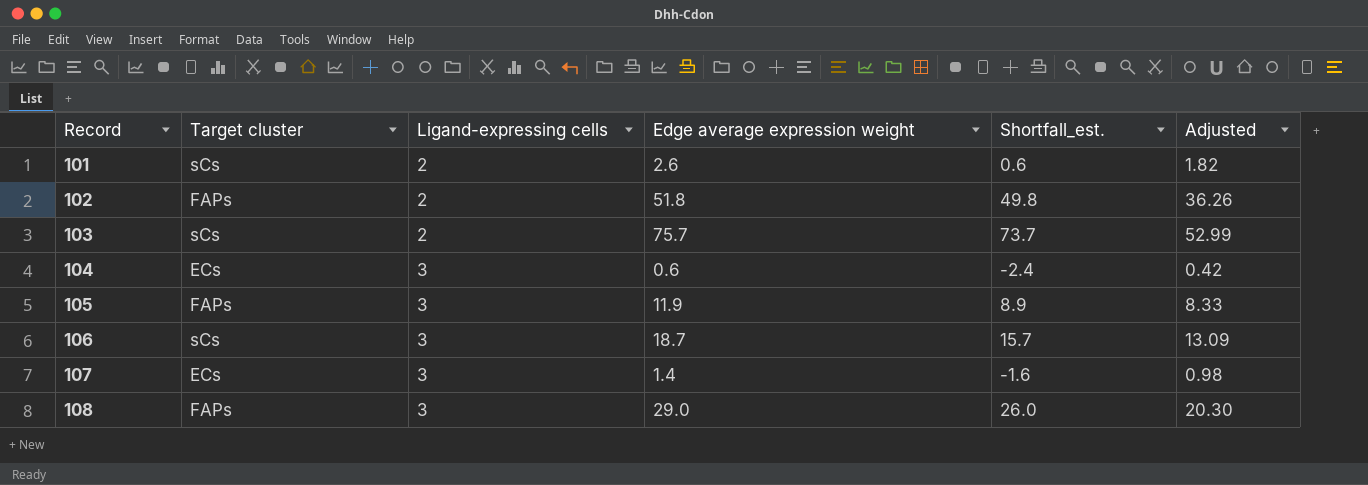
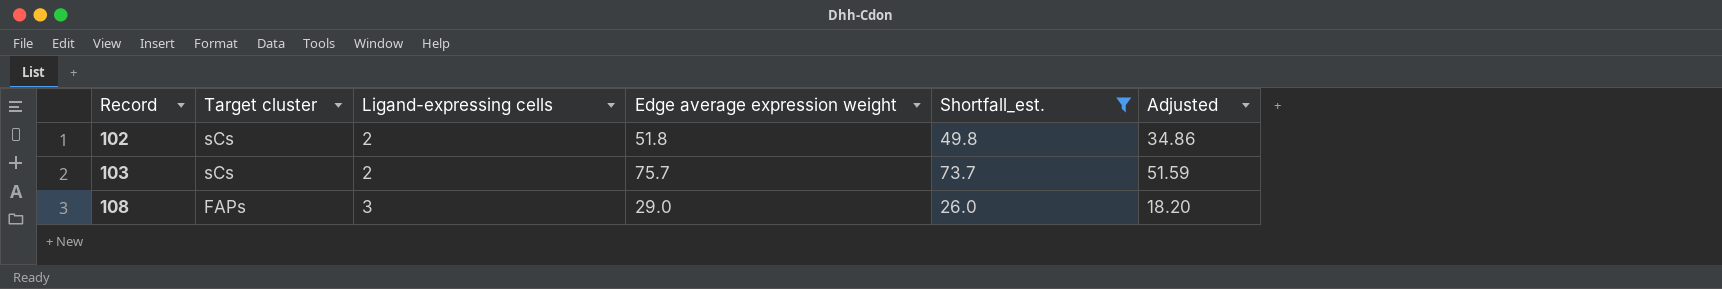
filter: none -> Shortfall_est. >= 26.0
column Adjusted | formula: [Edge average expression weight] * 0.7 -> [Shortfall_est.] * 0.7
102 | Target cluster: FAPs -> sCs

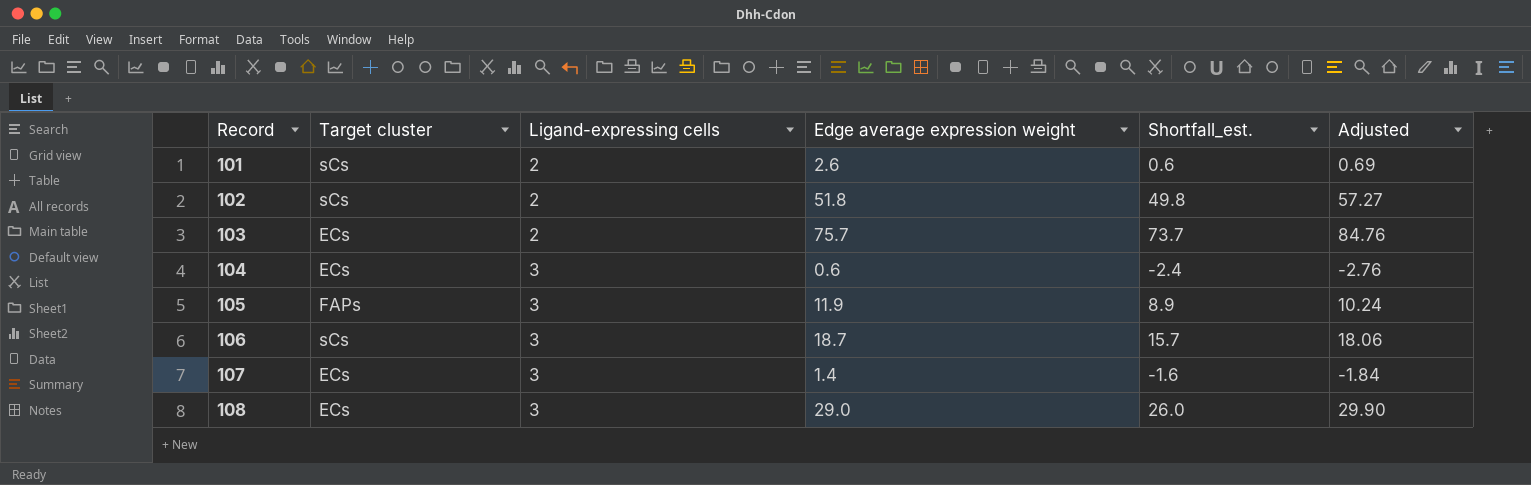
filter: Shortfall_est. >= 26.0 -> none
column Adjusted | formula: [Shortfall_est.] * 0.7 -> [Shortfall_est.] * 1.15
103 | Target cluster: sCs -> ECs
108 | Target cluster: FAPs -> ECs

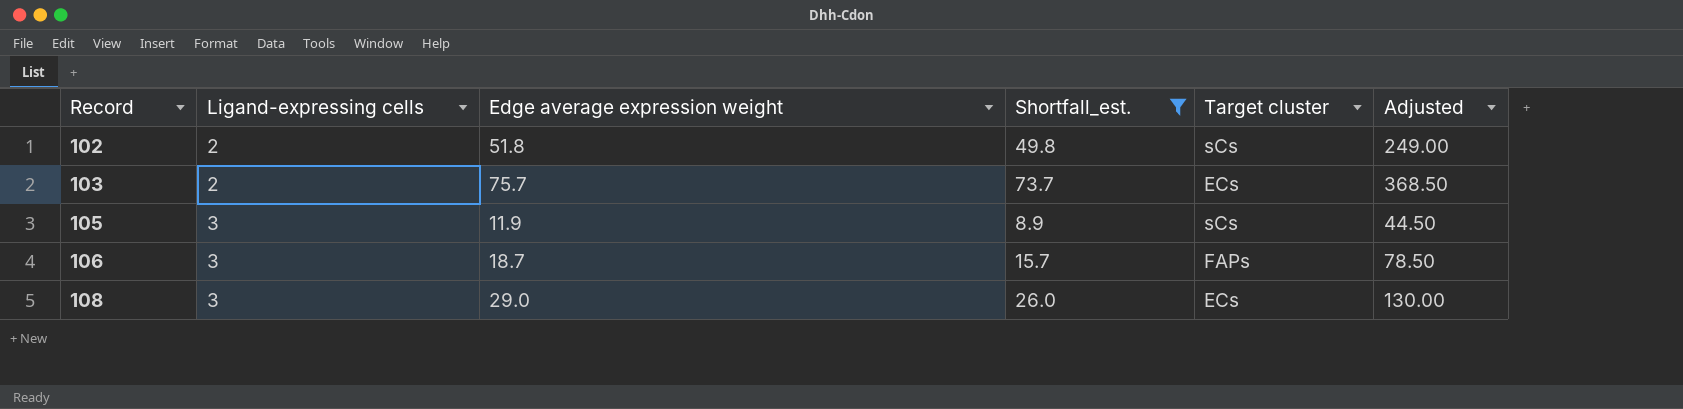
filter: none -> Shortfall_est. >= 8.9
column Target cluster | position: 2 -> 5
column Adjusted | formula: [Shortfall_est.] * 1.15 -> [Shortfall_est.] * 5
105 | Target cluster: FAPs -> sCs
106 | Target cluster: sCs -> FAPs

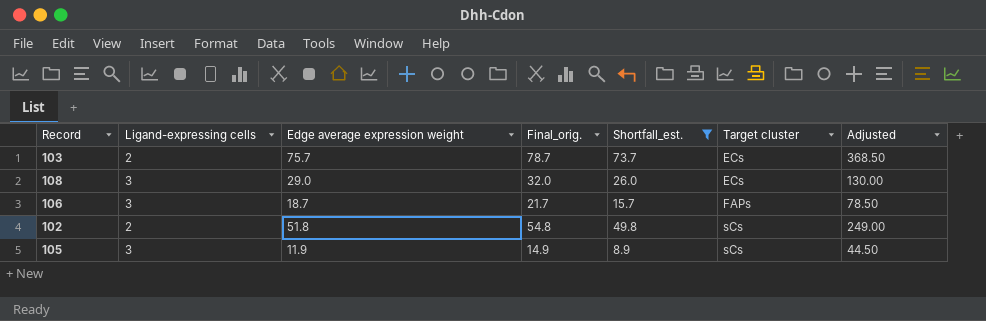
row order: Record ascending -> Target cluster ascending
column Final_orig. | formula: none -> [Edge average expression weight] + 3

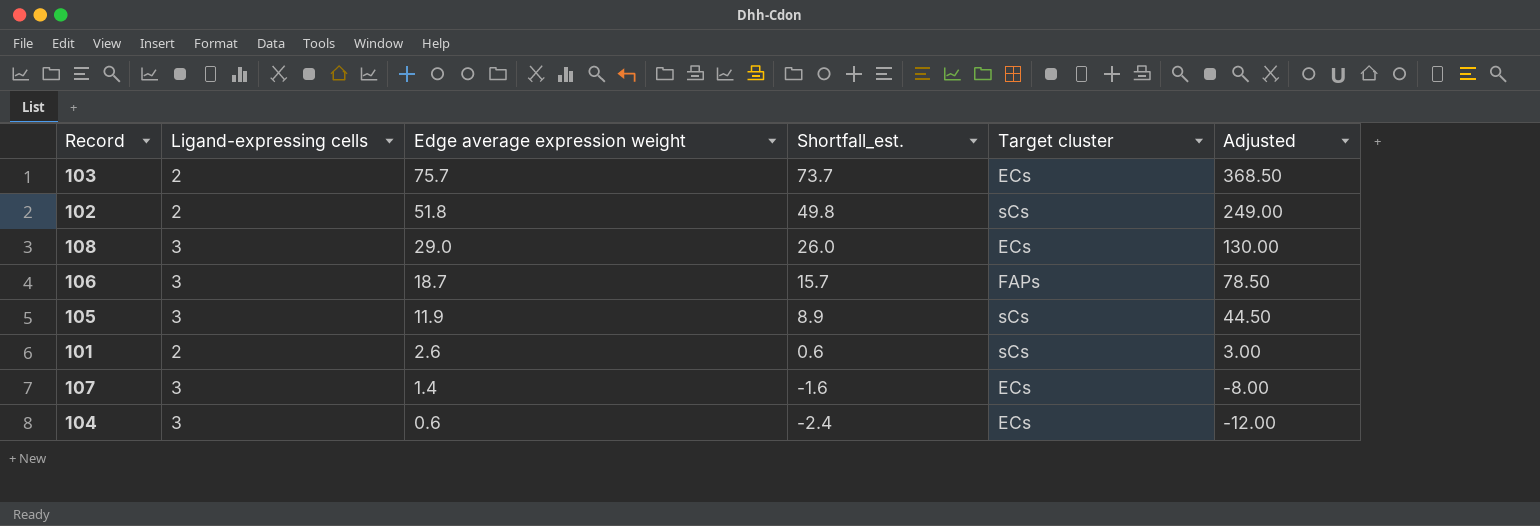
filter: Shortfall_est. >= 8.9 -> none
row order: Target cluster ascending -> Edge average expression weight descending
column Final_orig. | formula: [Edge average expression weight] + 3 -> none

